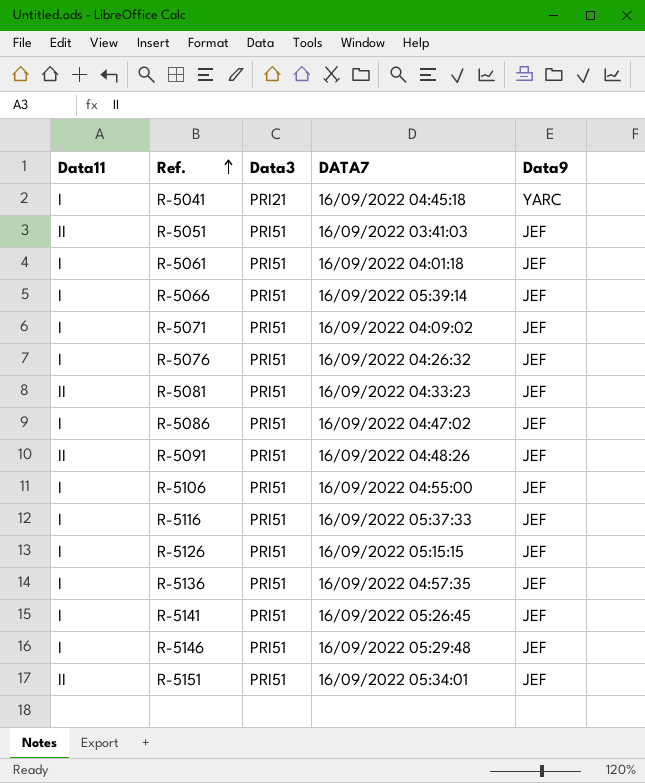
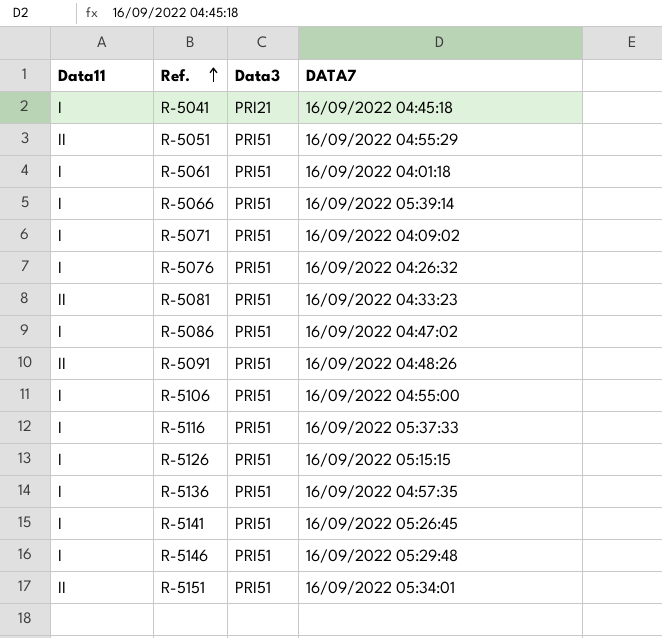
column Data9 | position: 5 -> none
R-5051 | DATA7: 16/09/2022 03:41:03 -> 16/09/2022 04:55:29

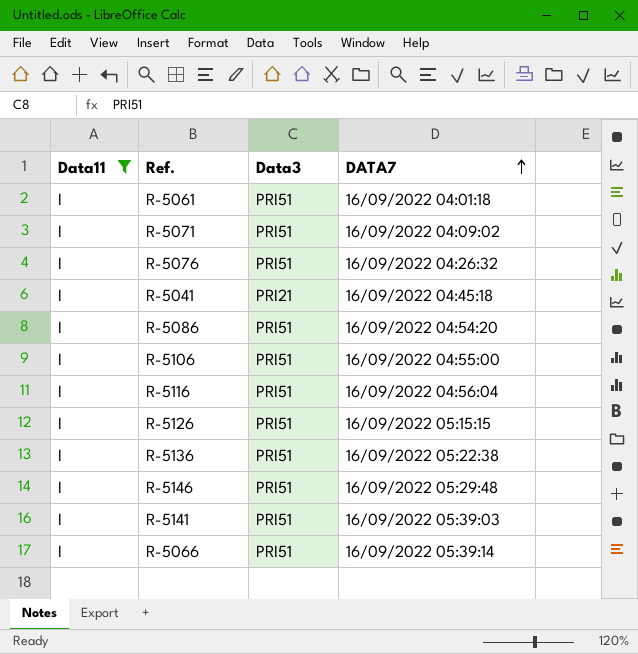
filter: none -> Data11 = I
row order: Ref. ascending -> DATA7 ascending
R-5086 | DATA7: 16/09/2022 04:47:02 -> 16/09/2022 04:54:20
R-5116 | DATA7: 16/09/2022 05:37:33 -> 16/09/2022 04:56:04
R-5136 | DATA7: 16/09/2022 04:57:35 -> 16/09/2022 05:22:38
R-5141 | DATA7: 16/09/2022 05:26:45 -> 16/09/2022 05:39:03

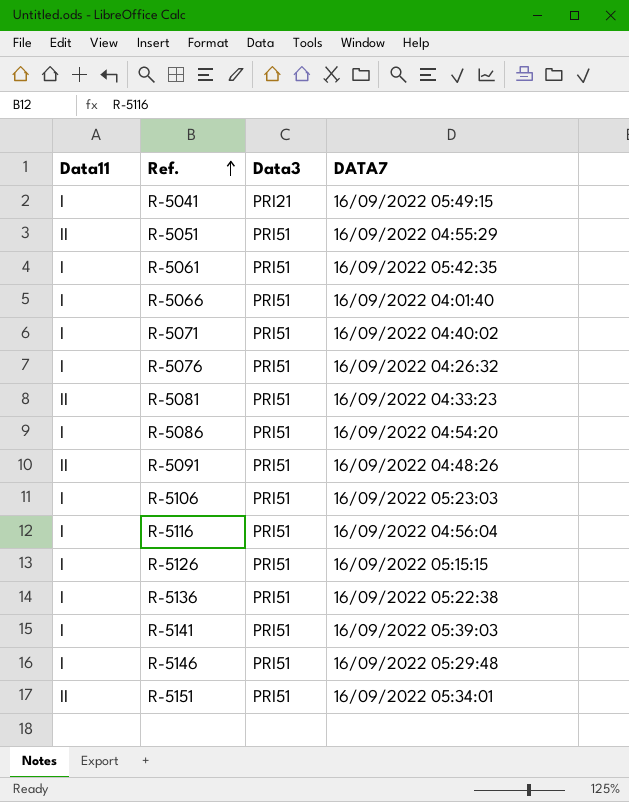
filter: Data11 = I -> none
row order: DATA7 ascending -> Ref. ascending
R-5041 | DATA7: 16/09/2022 04:45:18 -> 16/09/2022 05:49:15
R-5061 | DATA7: 16/09/2022 04:01:18 -> 16/09/2022 05:42:35
R-5066 | DATA7: 16/09/2022 05:39:14 -> 16/09/2022 04:01:40
R-5071 | DATA7: 16/09/2022 04:09:02 -> 16/09/2022 04:40:02
R-5106 | DATA7: 16/09/2022 04:55:00 -> 16/09/2022 05:23:03

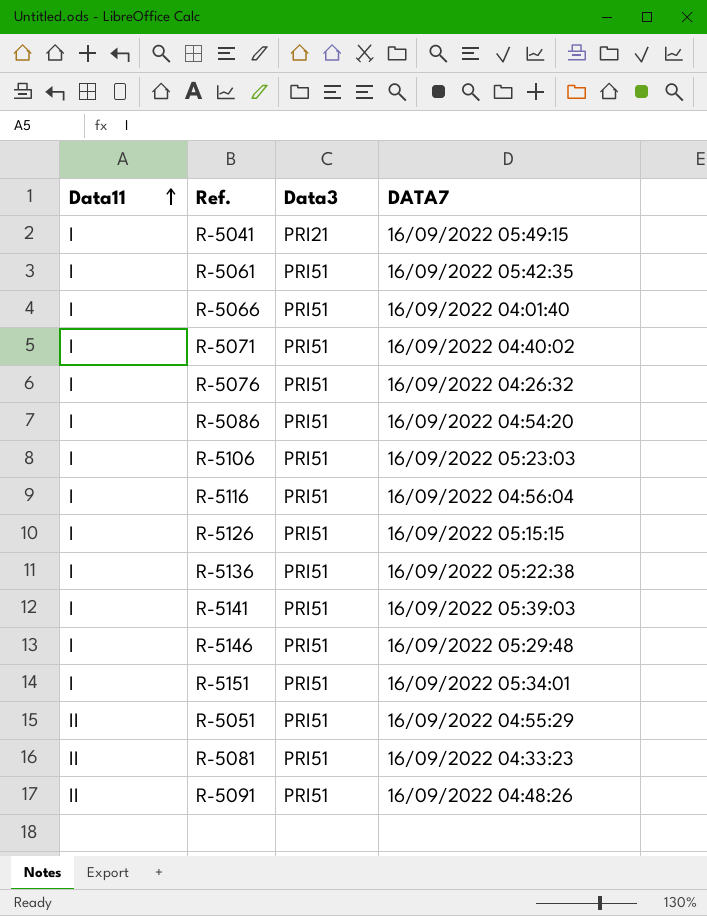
row order: Ref. ascending -> Data11 ascending
R-5151 | Data11: II -> I

